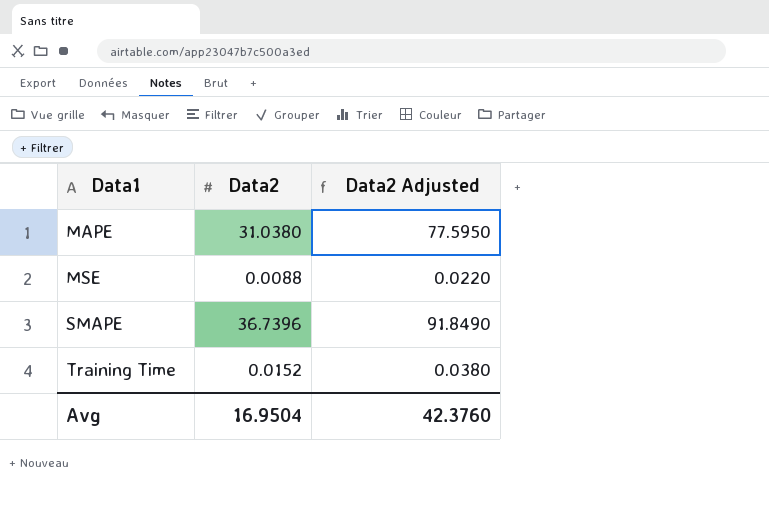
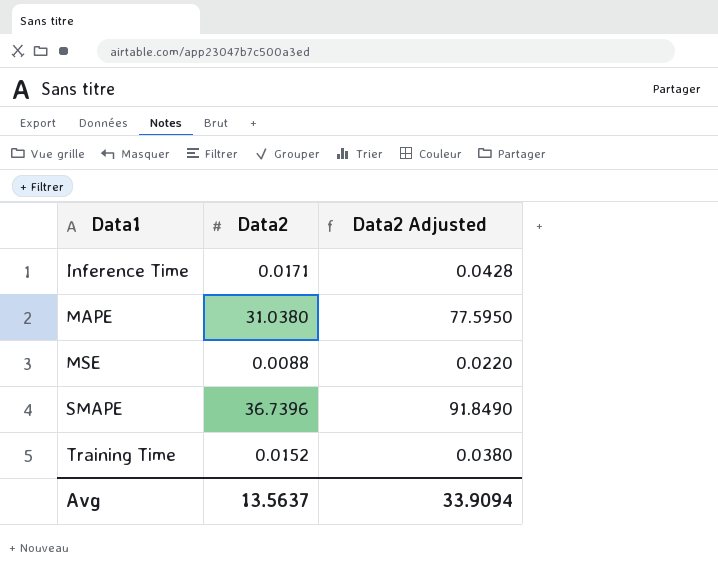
row Inference Time: none -> 0.0171 | 0.0428
Avg | Data2: 16.9504 -> 13.5637
Avg | Data2 Adjusted: 42.3760 -> 33.9094

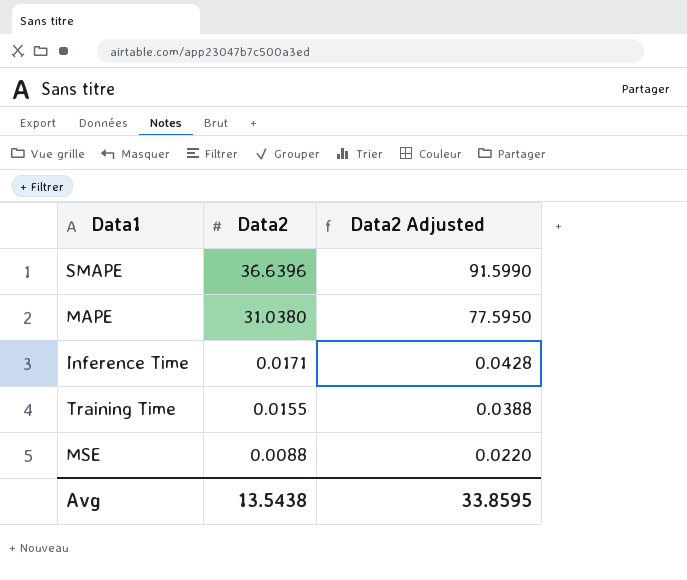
row order: Data1 ascending -> Data2 descending
SMAPE | Data2: 36.7396 -> 36.6396
SMAPE | Data2 Adjusted: 91.8490 -> 91.5990
Training Time | Data2: 0.0152 -> 0.0155
Training Time | Data2 Adjusted: 0.0380 -> 0.0388
Avg | Data2: 13.5637 -> 13.5438
Avg | Data2 Adjusted: 33.9094 -> 33.8595

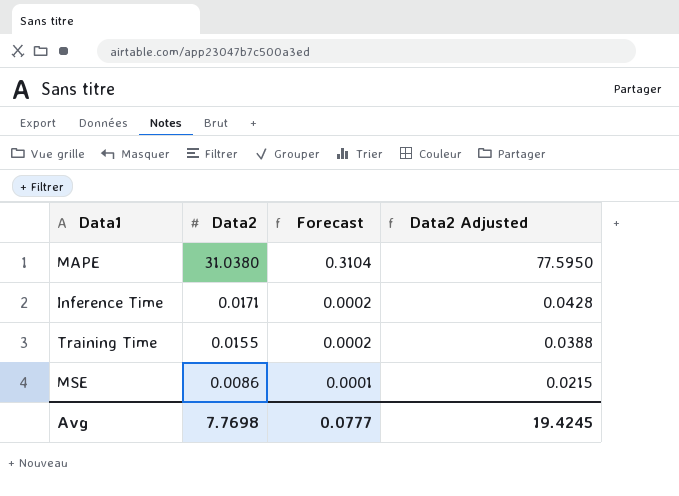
column Forecast | formula: none -> [Data2] * 0.01
row SMAPE: 36.6396 | 91.5990 -> none
MSE | Data2: 0.0088 -> 0.0086
MSE | Data2 Adjusted: 0.0220 -> 0.0215
Avg | Data2: 13.5438 -> 7.7698
Avg | Data2 Adjusted: 33.8595 -> 19.4245

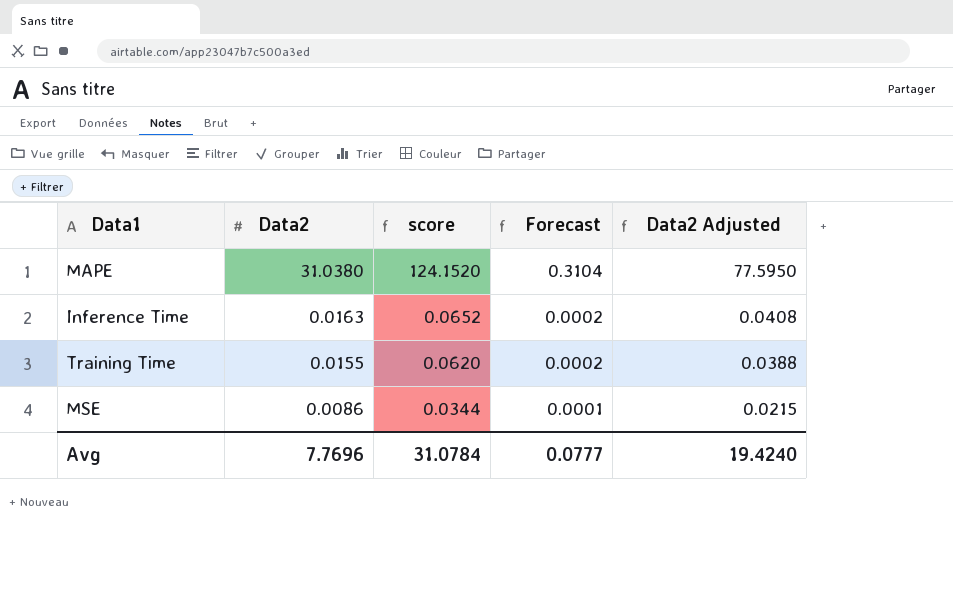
column score | formula: none -> [Data2] * 4
Inference Time | Data2: 0.0171 -> 0.0163
Inference Time | Data2 Adjusted: 0.0428 -> 0.0408
Avg | Data2: 7.7698 -> 7.7696
Avg | Data2 Adjusted: 19.4245 -> 19.4240

